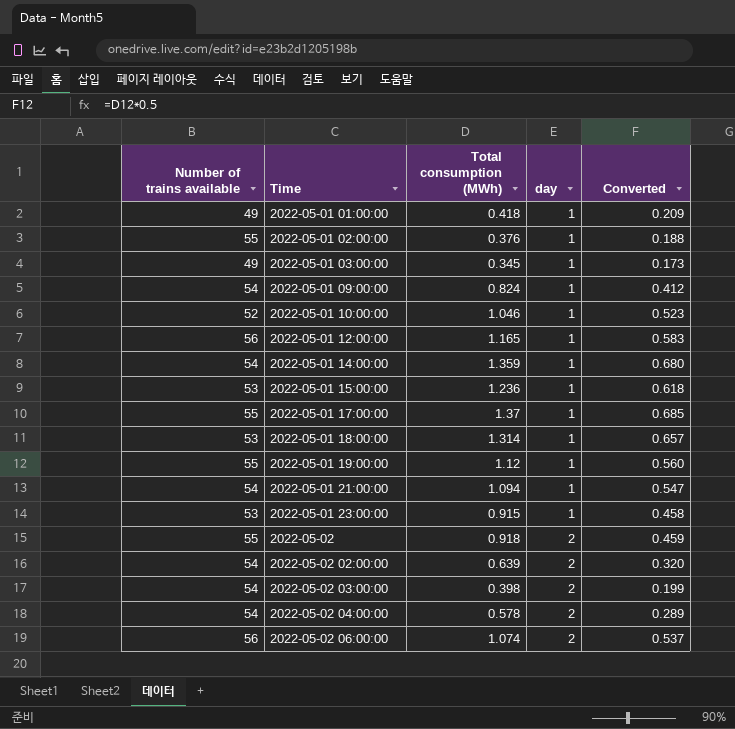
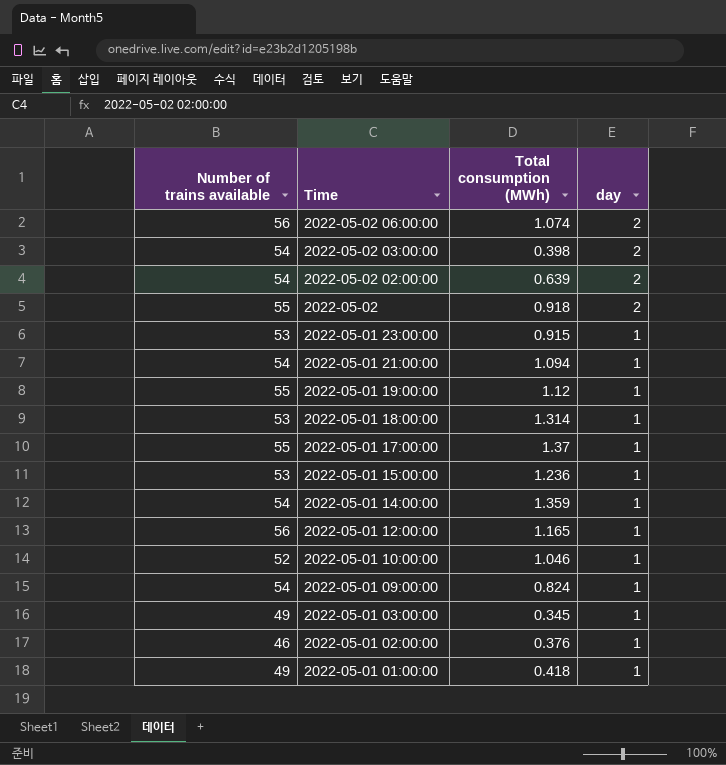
row order: Time ascending -> Time descending
column Converted | formula: [Total consumption (MWh)] * 0.5 -> none
row 2022-05-02 04:00:00: 54 | 0.578 | 2 | 0.289 -> none
2022-05-01 02:00:00 | Number of trains available: 55 -> 46

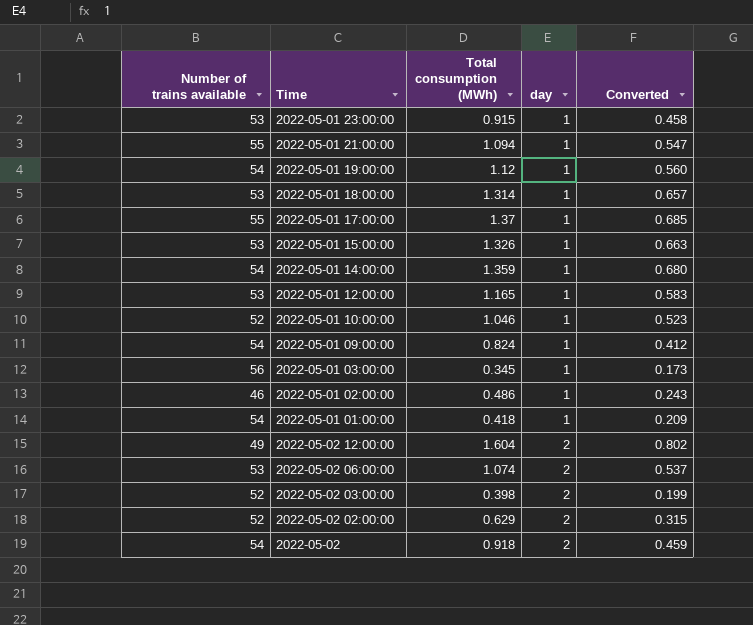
row order: Time descending -> day ascending
column Converted | formula: none -> [Total consumption (MWh)] * 0.5
2022-05-01 21:00:00 | Number of trains available: 54 -> 55
2022-05-01 19:00:00 | Number of trains available: 55 -> 54
2022-05-01 15:00:00 | Total consumption (MWh): 1.236 -> 1.326
2022-05-01 12:00:00 | Number of trains available: 56 -> 53
2022-05-01 03:00:00 | Number of trains available: 49 -> 56
2022-05-01 02:00:00 | Total consumption (MWh): 0.376 -> 0.486
2022-05-01 01:00:00 | Number of trains available: 49 -> 54
row 2022-05-02 12:00:00: none -> 49 | 1.604 | 2 | 0.802
2022-05-02 06:00:00 | Number of trains available: 56 -> 53
2022-05-02 03:00:00 | Number of trains available: 54 -> 52
2022-05-02 02:00:00 | Number of trains available: 54 -> 52
2022-05-02 02:00:00 | Total consumption (MWh): 0.639 -> 0.629
2022-05-02 | Number of trains available: 55 -> 54

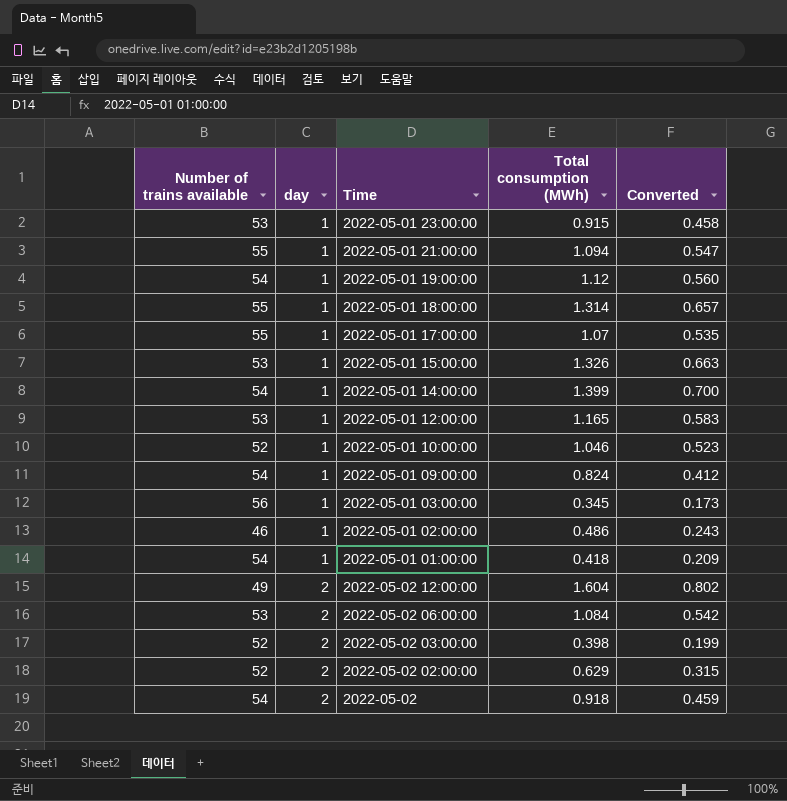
column day | position: 4 -> 2
2022-05-01 18:00:00 | Number of trains available: 53 -> 55
2022-05-01 17:00:00 | Total consumption (MWh): 1.37 -> 1.07
2022-05-01 17:00:00 | Converted: 0.685 -> 0.535
2022-05-01 14:00:00 | Total consumption (MWh): 1.359 -> 1.399
2022-05-01 14:00:00 | Converted: 0.680 -> 0.700
2022-05-02 06:00:00 | Total consumption (MWh): 1.074 -> 1.084
2022-05-02 06:00:00 | Converted: 0.537 -> 0.542

